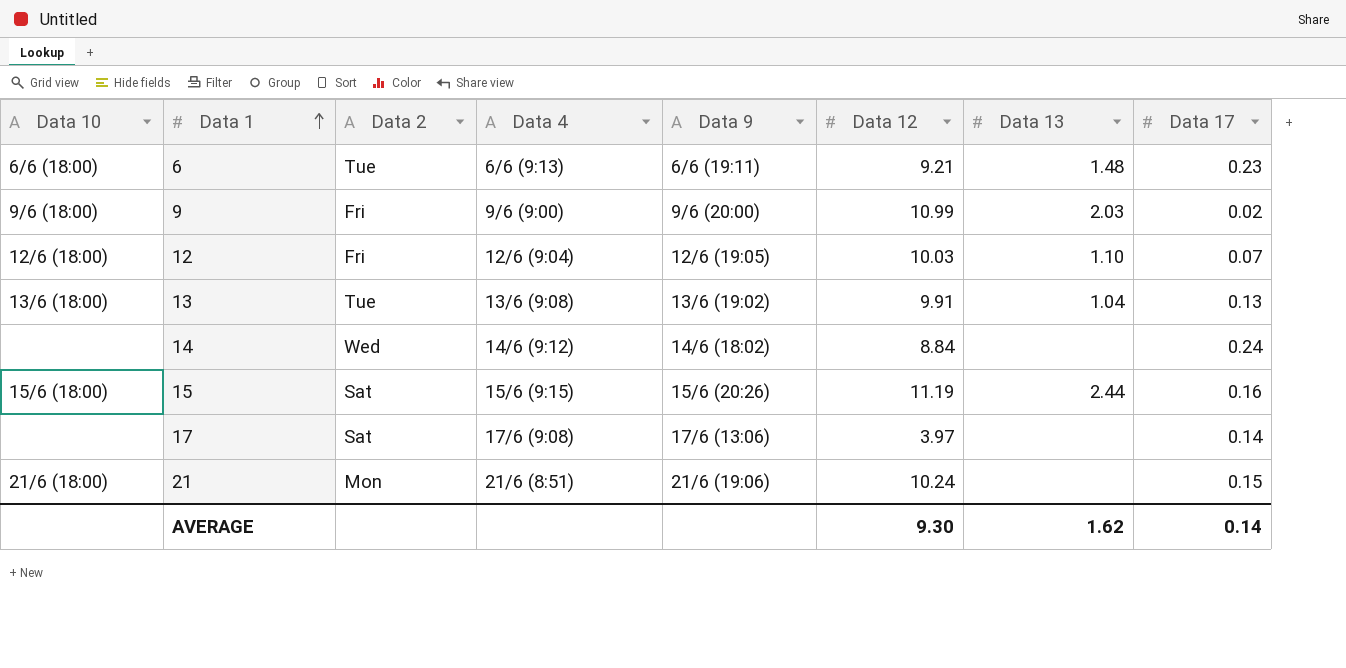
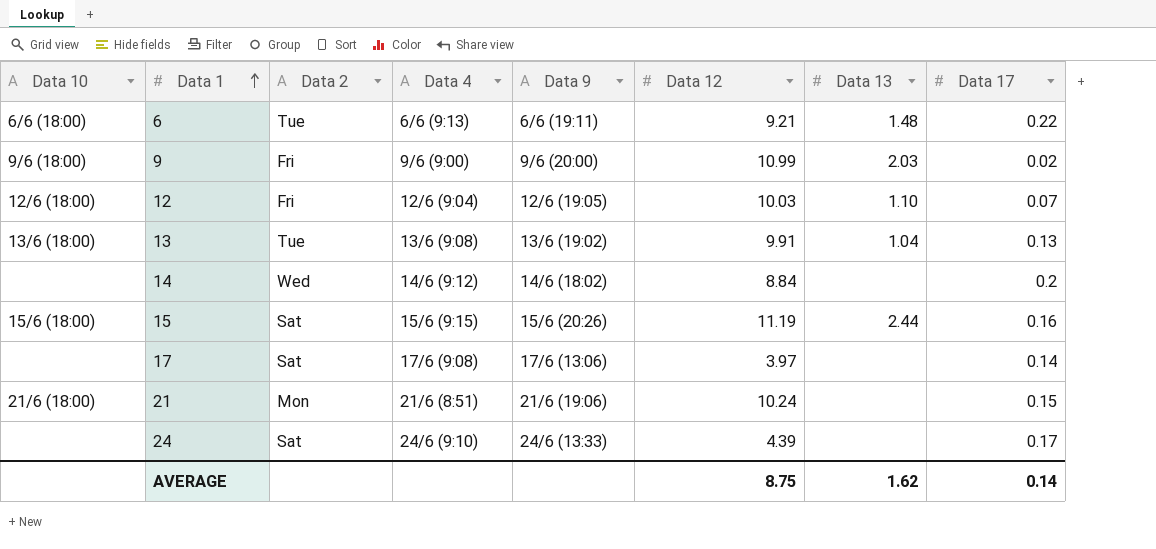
6 | Data 17: 0.23 -> 0.22
14 | Data 17: 0.24 -> 0.2
row 24: none -> none | Sat | 24/6 (9:10) | 24/6 (13:33) | 4.39 | none | 0.17
AVERAGE | Data 12: 9.30 -> 8.75

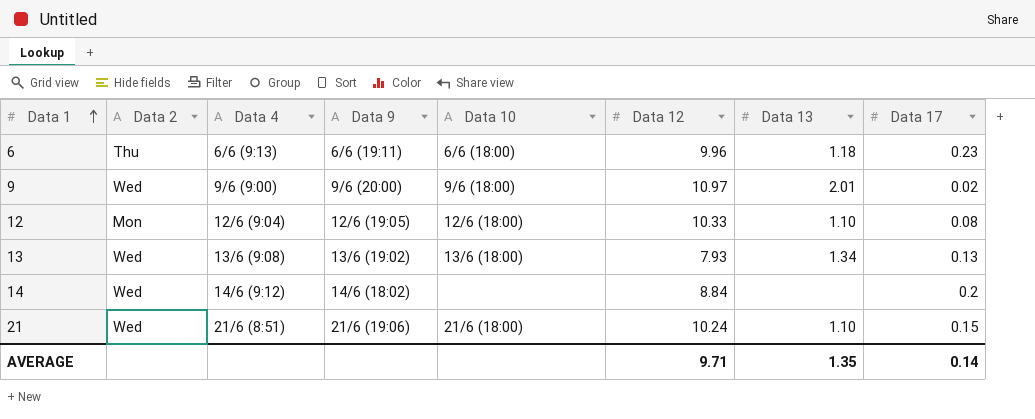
column Data 10 | position: 1 -> 5
row 15: 15/6 (18:00) | Sat | 15/6 (9:15) | 15/6 (20:26) | 11.19 | 2.44 | 0.16 -> none
row 17: none | Sat | 17/6 (9:08) | 17/6 (13:06) | 3.97 | none | 0.14 -> none
row 24: none | Sat | 24/6 (9:10) | 24/6 (13:33) | 4.39 | none | 0.17 -> none
6 | Data 2: Tue -> Thu
6 | Data 12: 9.21 -> 9.96
6 | Data 13: 1.48 -> 1.18
6 | Data 17: 0.22 -> 0.23
9 | Data 2: Fri -> Wed
9 | Data 12: 10.99 -> 10.97
9 | Data 13: 2.03 -> 2.01
12 | Data 2: Fri -> Mon
12 | Data 12: 10.03 -> 10.33
12 | Data 17: 0.07 -> 0.08
13 | Data 2: Tue -> Wed
13 | Data 12: 9.91 -> 7.93
13 | Data 13: 1.04 -> 1.34
21 | Data 2: Mon -> Wed
21 | Data 13: none -> 1.10
AVERAGE | Data 12: 8.75 -> 9.71
AVERAGE | Data 13: 1.62 -> 1.35

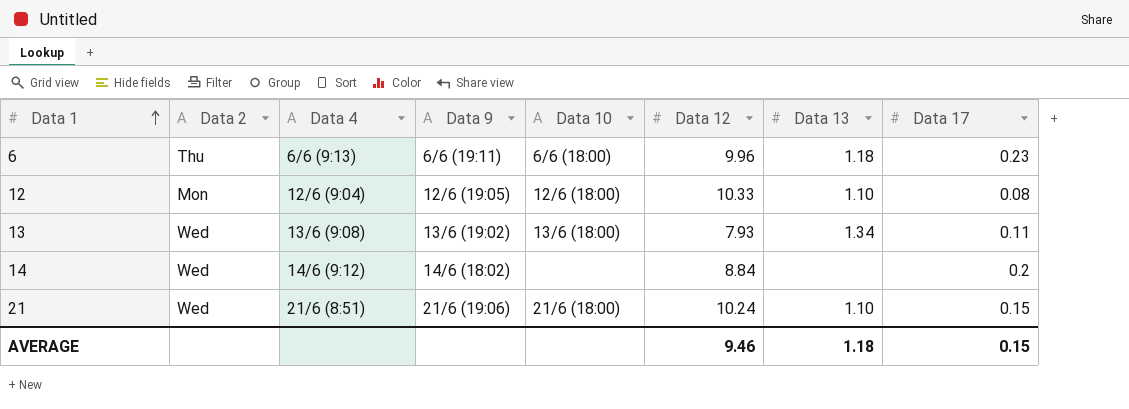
row 9: Wed | 9/6 (9:00) | 9/6 (20:00) | 9/6 (18:00) | 10.97 | 2.01 | 0.02 -> none
13 | Data 17: 0.13 -> 0.11
AVERAGE | Data 12: 9.71 -> 9.46
AVERAGE | Data 13: 1.35 -> 1.18
AVERAGE | Data 17: 0.14 -> 0.15

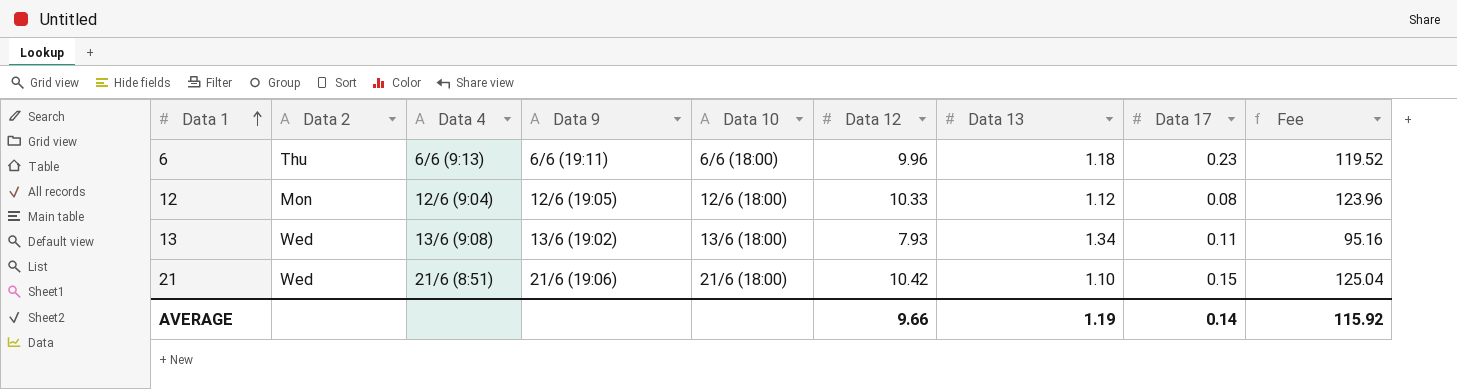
column Fee | formula: none -> [Data 12] * 12
row 14: Wed | 14/6 (9:12) | 14/6 (18:02) | none | 8.84 | none | 0.2 -> none
12 | Data 13: 1.10 -> 1.12
21 | Data 12: 10.24 -> 10.42
AVERAGE | Data 12: 9.46 -> 9.66
AVERAGE | Data 13: 1.18 -> 1.19
AVERAGE | Data 17: 0.15 -> 0.14

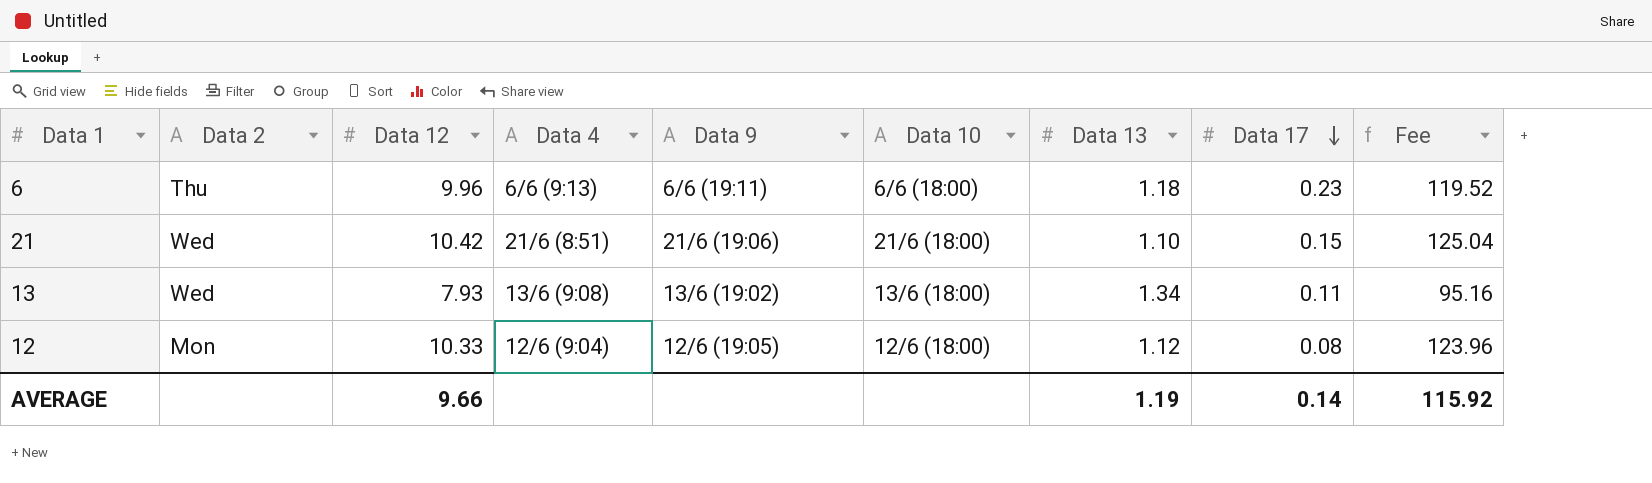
row order: Data 1 ascending -> Data 17 descending
column Data 12 | position: 6 -> 3

